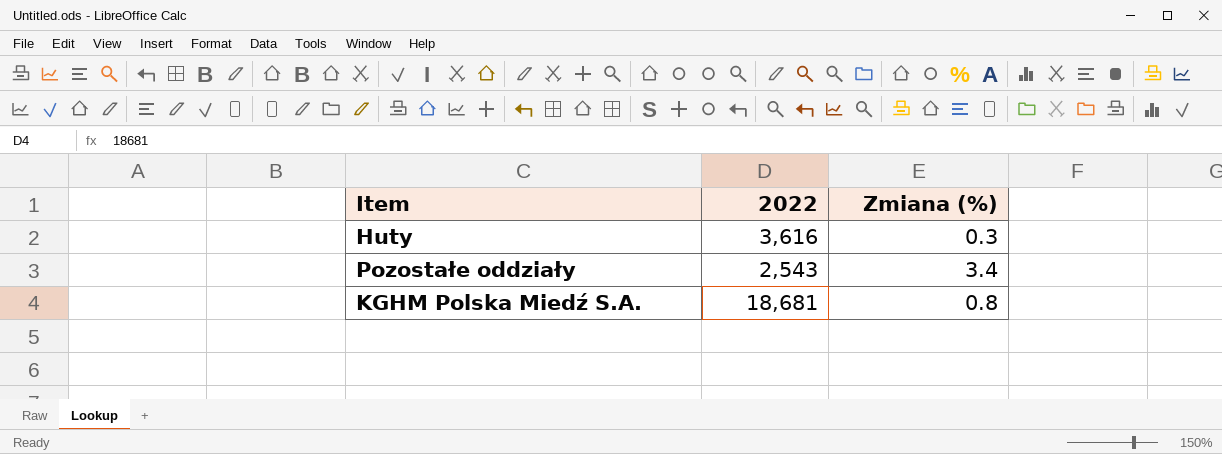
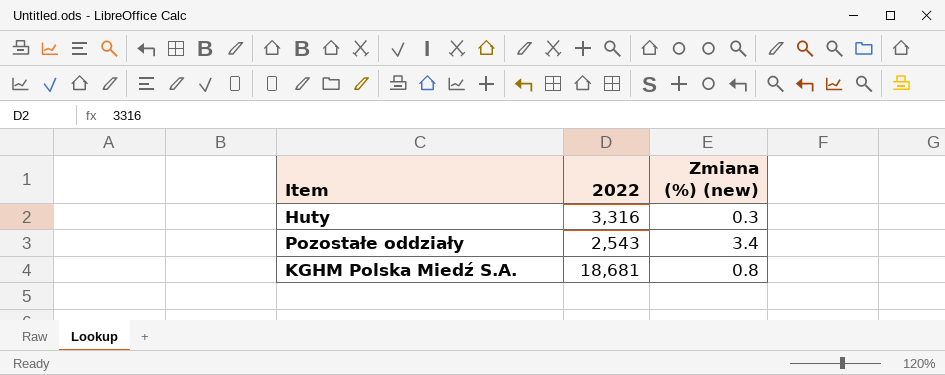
column name: Zmiana (%) -> Zmiana (%) (new)
Huty | 2022: 3,616 -> 3,316

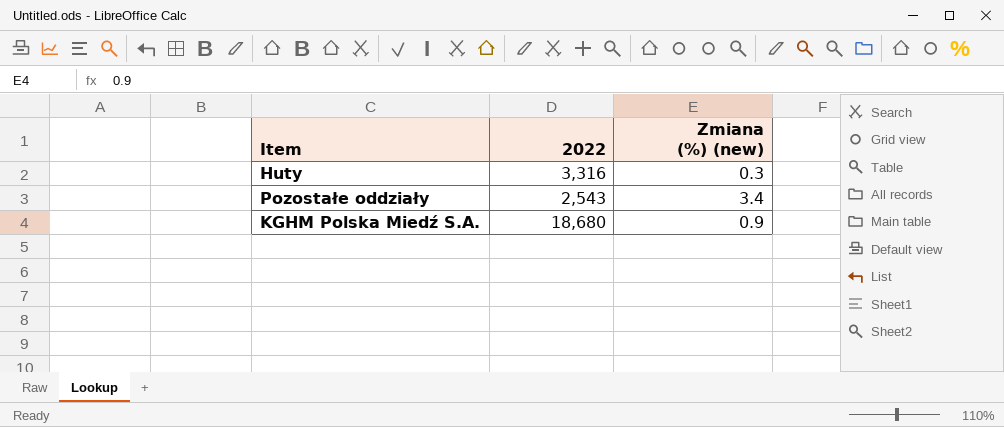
KGHM Polska Miedź S.A. | 2022: 18,681 -> 18,680
KGHM Polska Miedź S.A. | Zmiana (%) (new): 0.8 -> 0.9

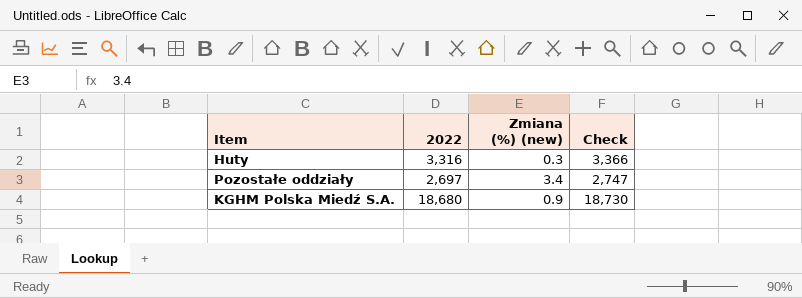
column Check | formula: none -> [2022] + 50
Pozostałe oddziały | 2022: 2,543 -> 2,697

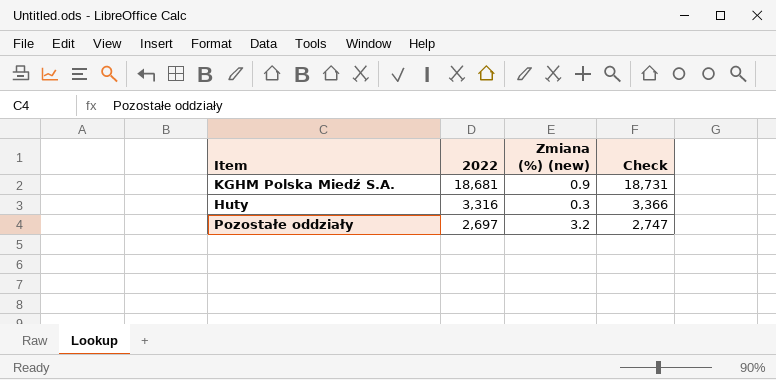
row order: none -> 2022 descending
KGHM Polska Miedź S.A. | 2022: 18,680 -> 18,681
KGHM Polska Miedź S.A. | Check: 18,730 -> 18,731
Pozostałe oddziały | Zmiana (%) (new): 3.4 -> 3.2

